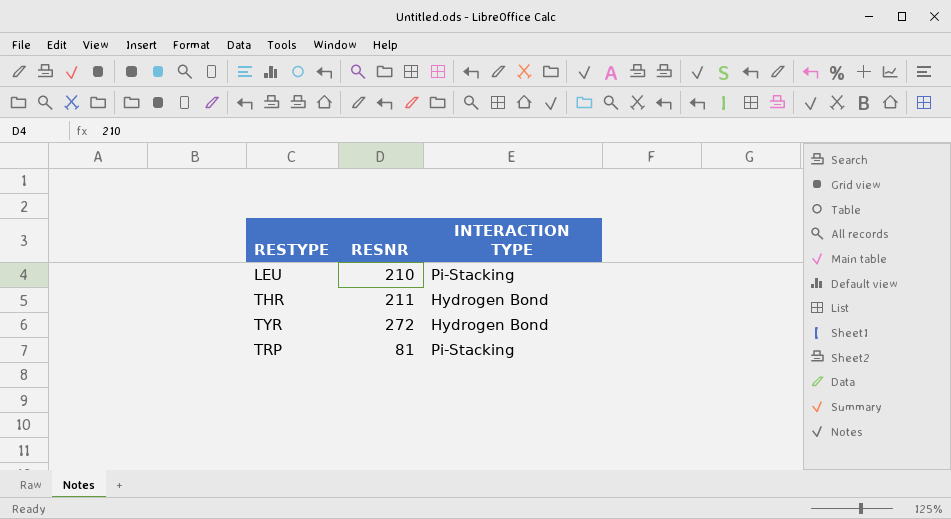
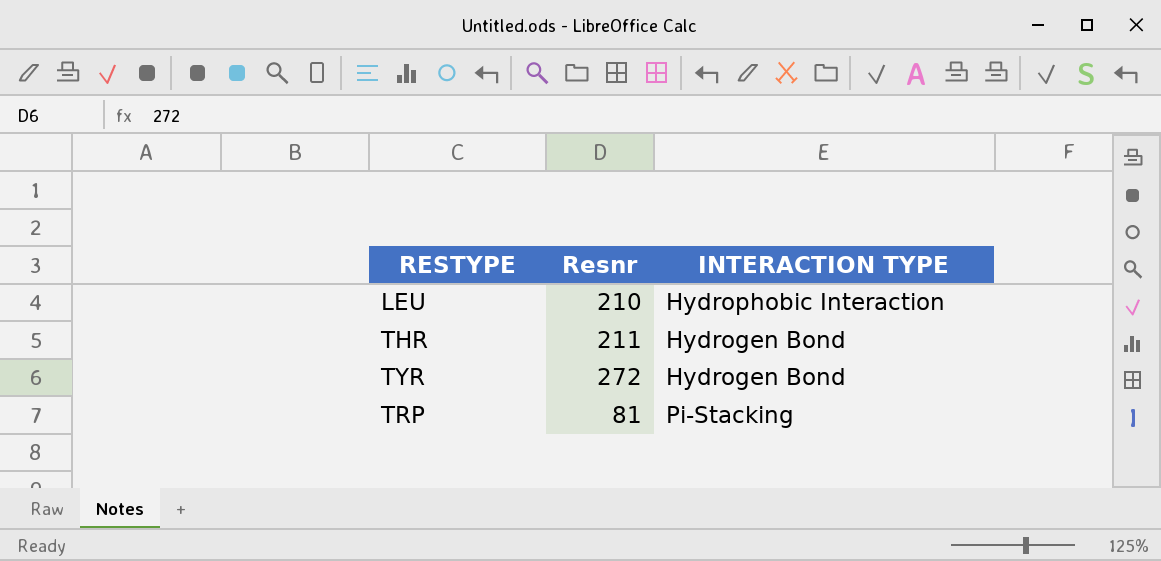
column name: RESNR -> Resnr
LEU | INTERACTION TYPE: Pi-Stacking -> Hydrophobic Interaction

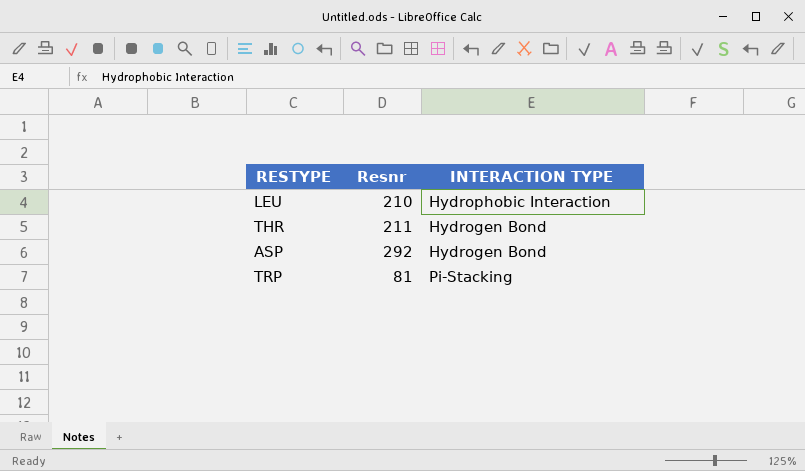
row TYR: 272 | Hydrogen Bond -> none
row ASP: none -> 292 | Hydrogen Bond

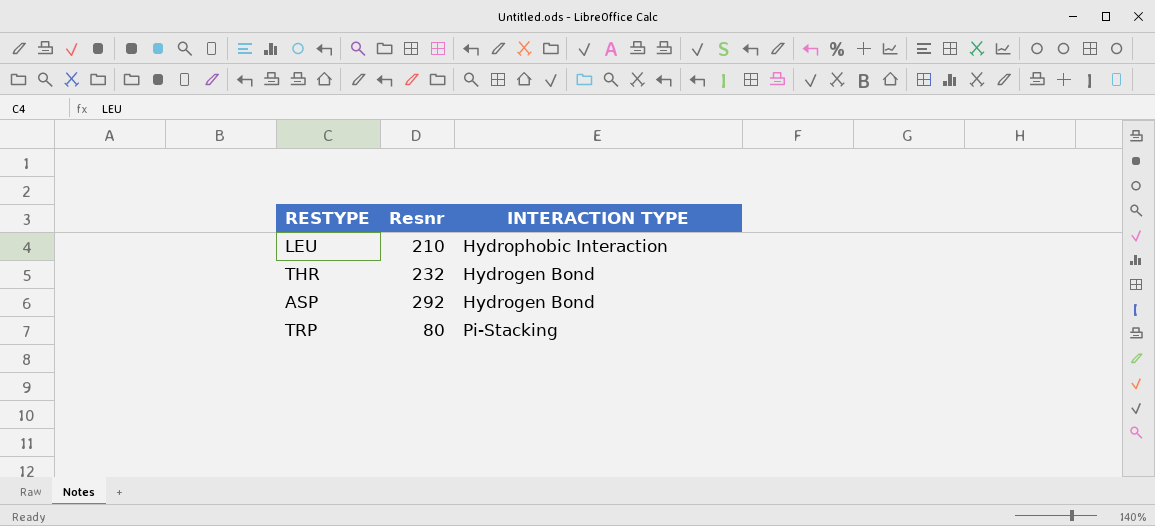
THR | Resnr: 211 -> 232
TRP | Resnr: 81 -> 80

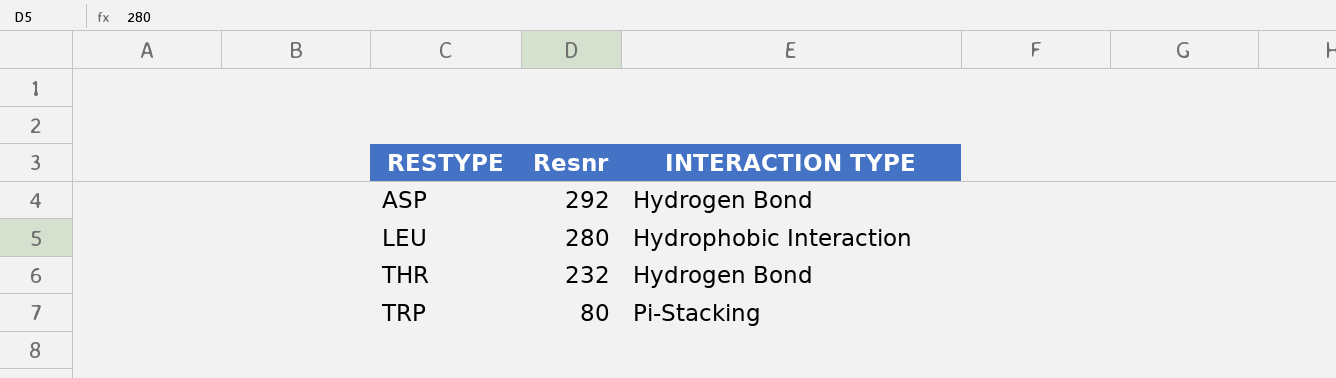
row order: none -> RESTYPE ascending
LEU | Resnr: 210 -> 280

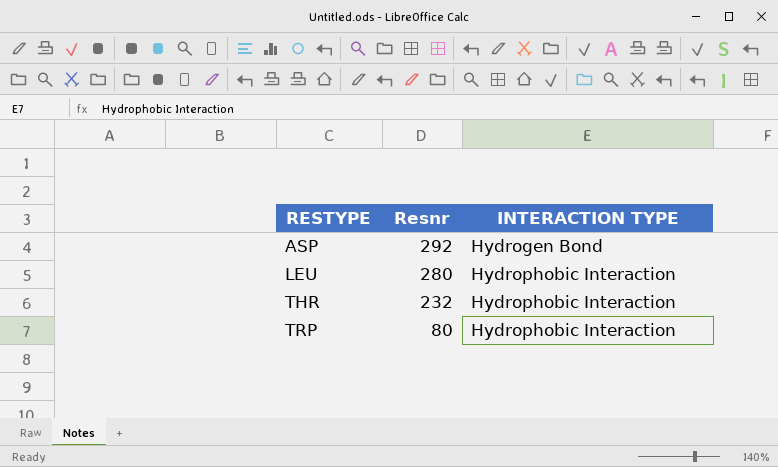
THR | INTERACTION TYPE: Hydrogen Bond -> Hydrophobic Interaction
TRP | INTERACTION TYPE: Pi-Stacking -> Hydrophobic Interaction

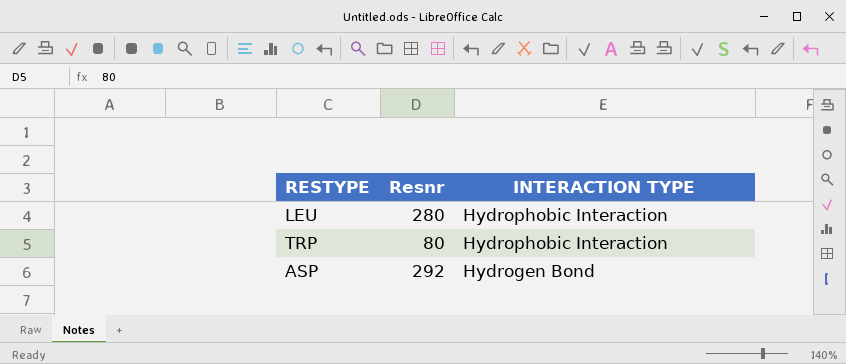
row order: RESTYPE ascending -> INTERACTION TYPE descending
row THR: 232 | Hydrophobic Interaction -> none

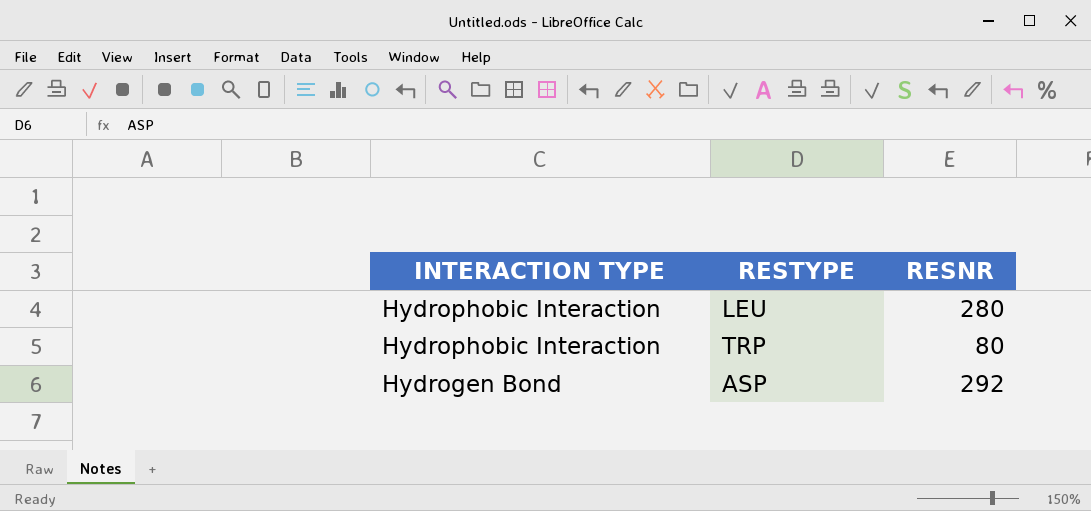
column INTERACTION TYPE | position: 3 -> 1
column name: Resnr -> RESNR

